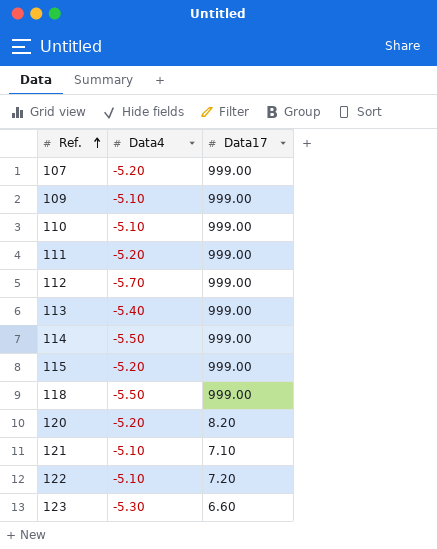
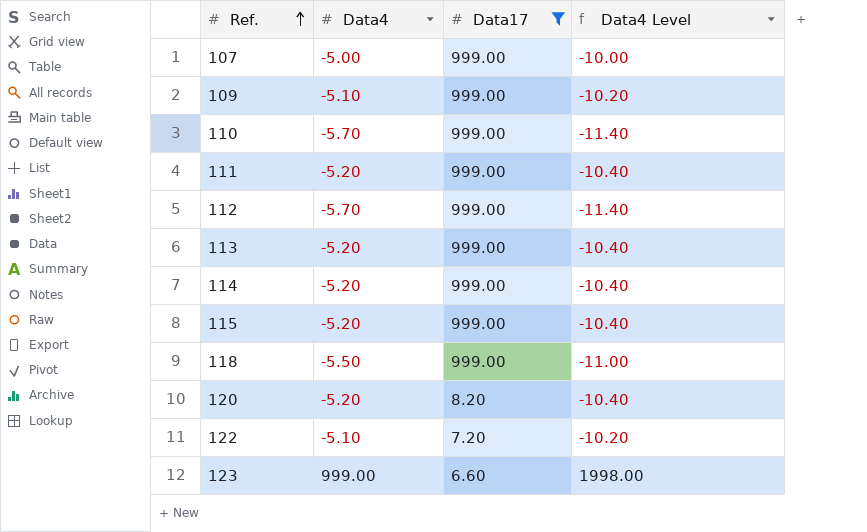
filter: none -> Data17 != 7.10
column Data4 Level | formula: none -> [Data4] * 2
107 | Data4: -5.20 -> -5.00
110 | Data4: -5.10 -> -5.70
113 | Data4: -5.40 -> -5.20
114 | Data4: -5.50 -> -5.20
123 | Data4: -5.30 -> 999.00

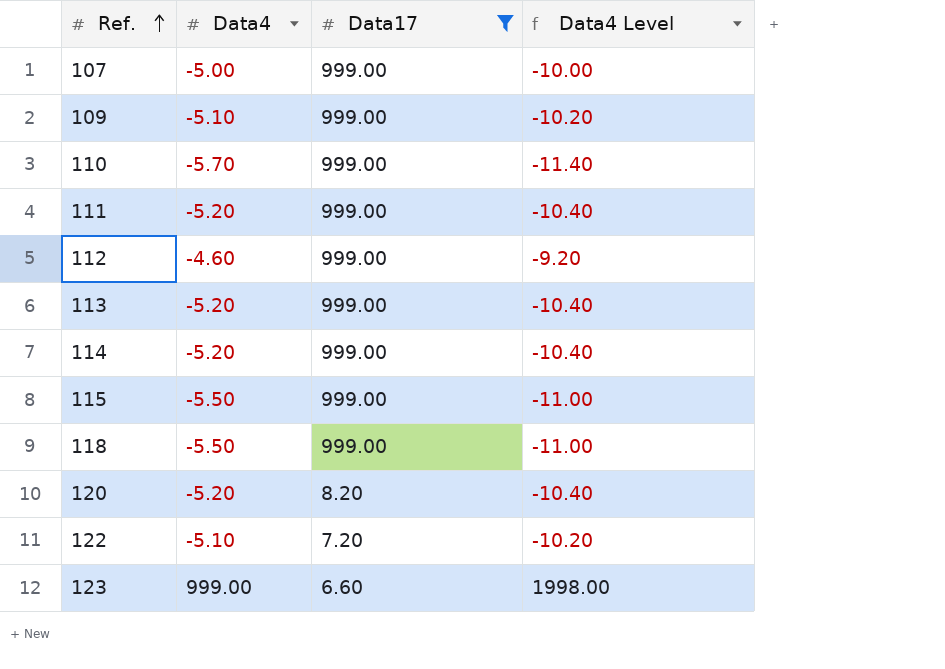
112 | Data4: -5.70 -> -4.60
112 | Data4 Level: -11.40 -> -9.20
115 | Data4: -5.20 -> -5.50
115 | Data4 Level: -10.40 -> -11.00

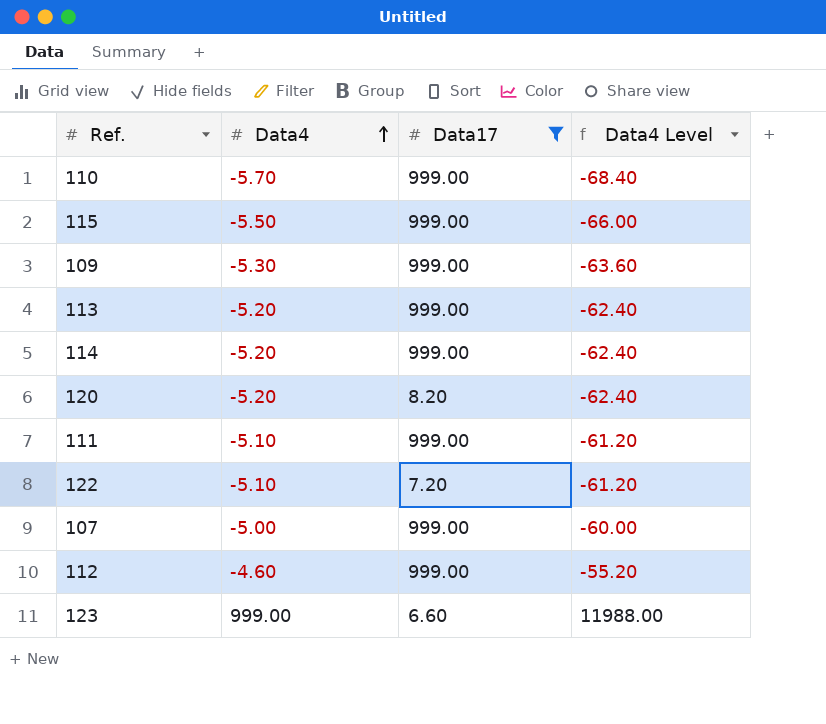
row order: Ref. ascending -> Data4 ascending
column Data4 Level | formula: [Data4] * 2 -> [Data4] * 12
row 118: -5.50 | 999.00 | -11.00 -> none
109 | Data4: -5.10 -> -5.30
111 | Data4: -5.20 -> -5.10

